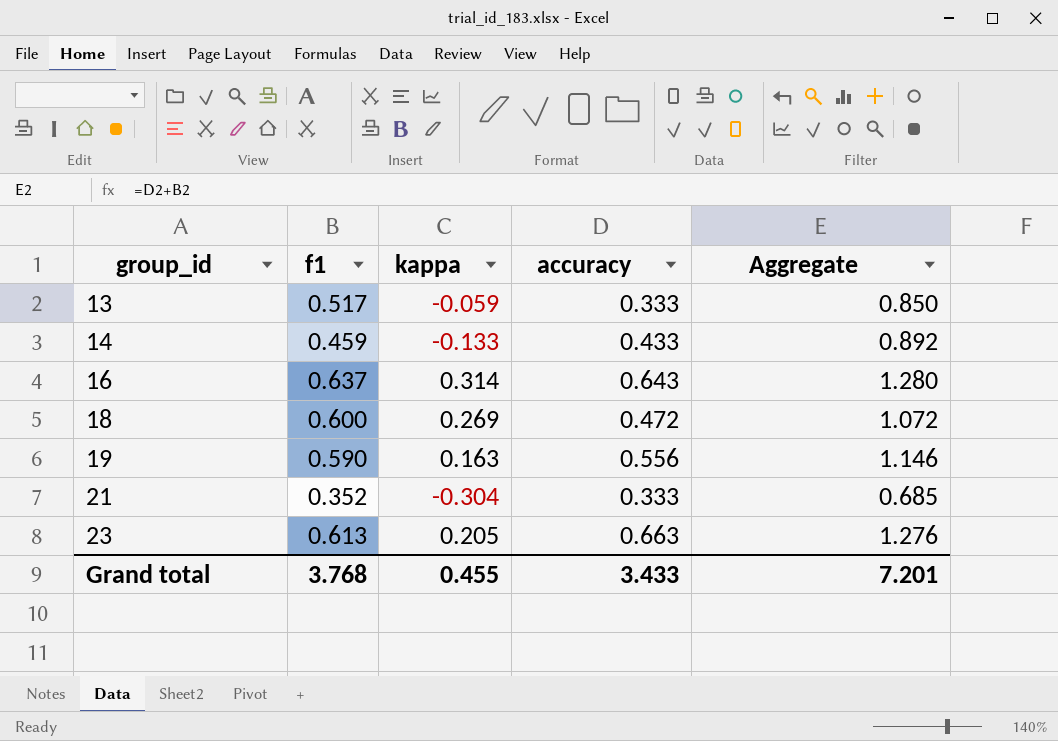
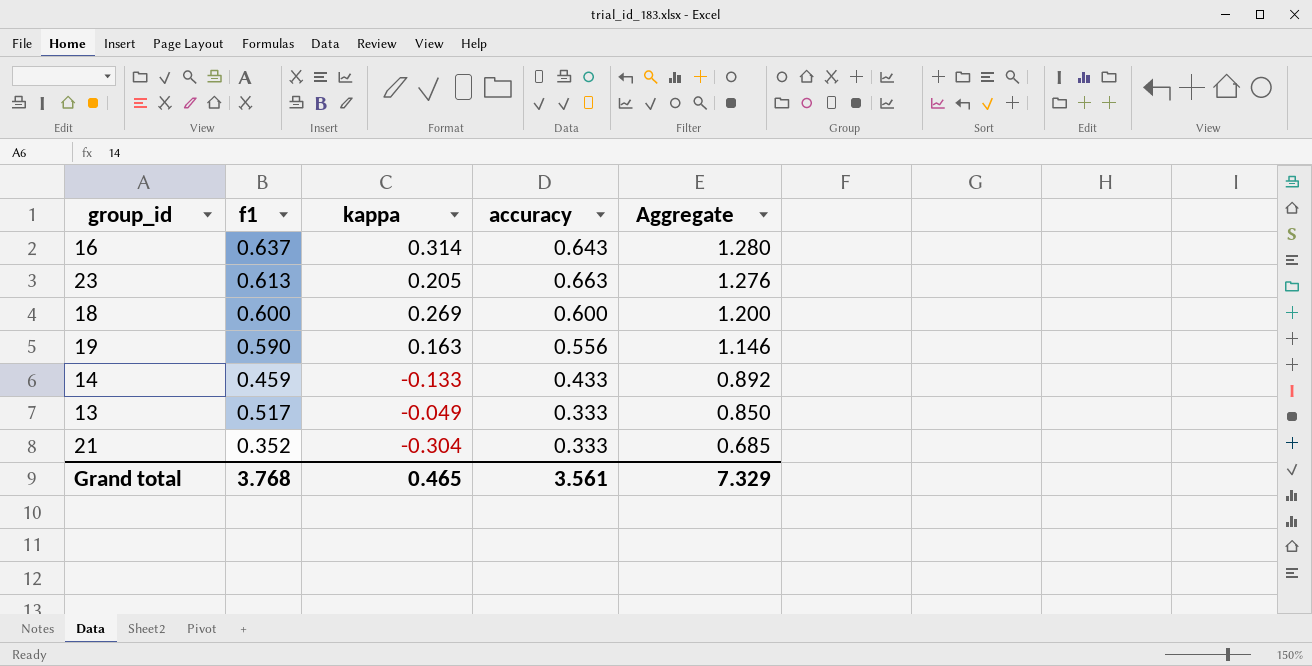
row order: group_id ascending -> Aggregate descending
18 | accuracy: 0.472 -> 0.600
18 | Aggregate: 1.072 -> 1.200
13 | kappa: -0.059 -> -0.049
Grand total | kappa: 0.455 -> 0.465
Grand total | accuracy: 3.433 -> 3.561
Grand total | Aggregate: 7.201 -> 7.329

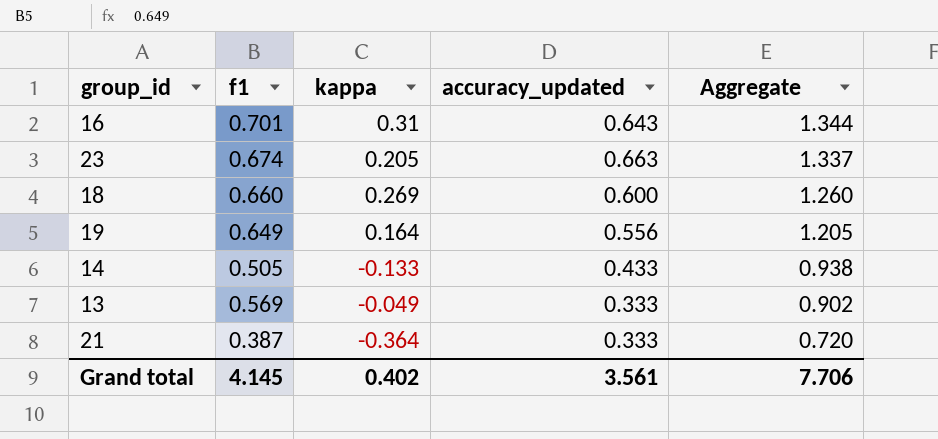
column name: accuracy -> accuracy_updated
16 | f1: 0.637 -> 0.701
16 | kappa: 0.314 -> 0.31
16 | Aggregate: 1.280 -> 1.344
23 | f1: 0.613 -> 0.674
23 | Aggregate: 1.276 -> 1.337
18 | f1: 0.600 -> 0.660
18 | Aggregate: 1.200 -> 1.260
19 | f1: 0.590 -> 0.649
19 | kappa: 0.163 -> 0.164
19 | Aggregate: 1.146 -> 1.205
14 | f1: 0.459 -> 0.505
14 | Aggregate: 0.892 -> 0.938
13 | f1: 0.517 -> 0.569
13 | Aggregate: 0.850 -> 0.902
21 | f1: 0.352 -> 0.387
21 | kappa: -0.304 -> -0.364
21 | Aggregate: 0.685 -> 0.720
Grand total | f1: 3.768 -> 4.145
Grand total | kappa: 0.465 -> 0.402
Grand total | Aggregate: 7.329 -> 7.706

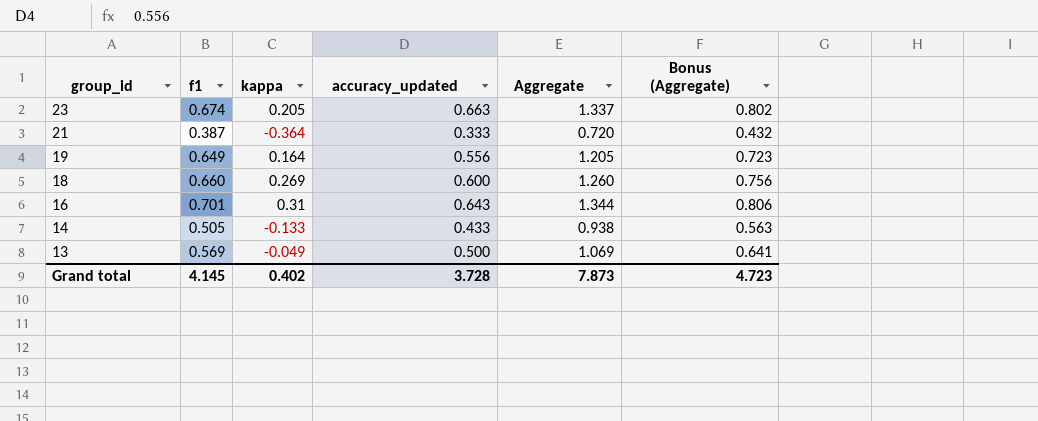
row order: Aggregate descending -> group_id descending
column Bonus (Aggregate) | formula: none -> [Aggregate] * 0.6
13 | accuracy_updated: 0.333 -> 0.500
13 | Aggregate: 0.902 -> 1.069
Grand total | accuracy_updated: 3.561 -> 3.728
Grand total | Aggregate: 7.706 -> 7.873

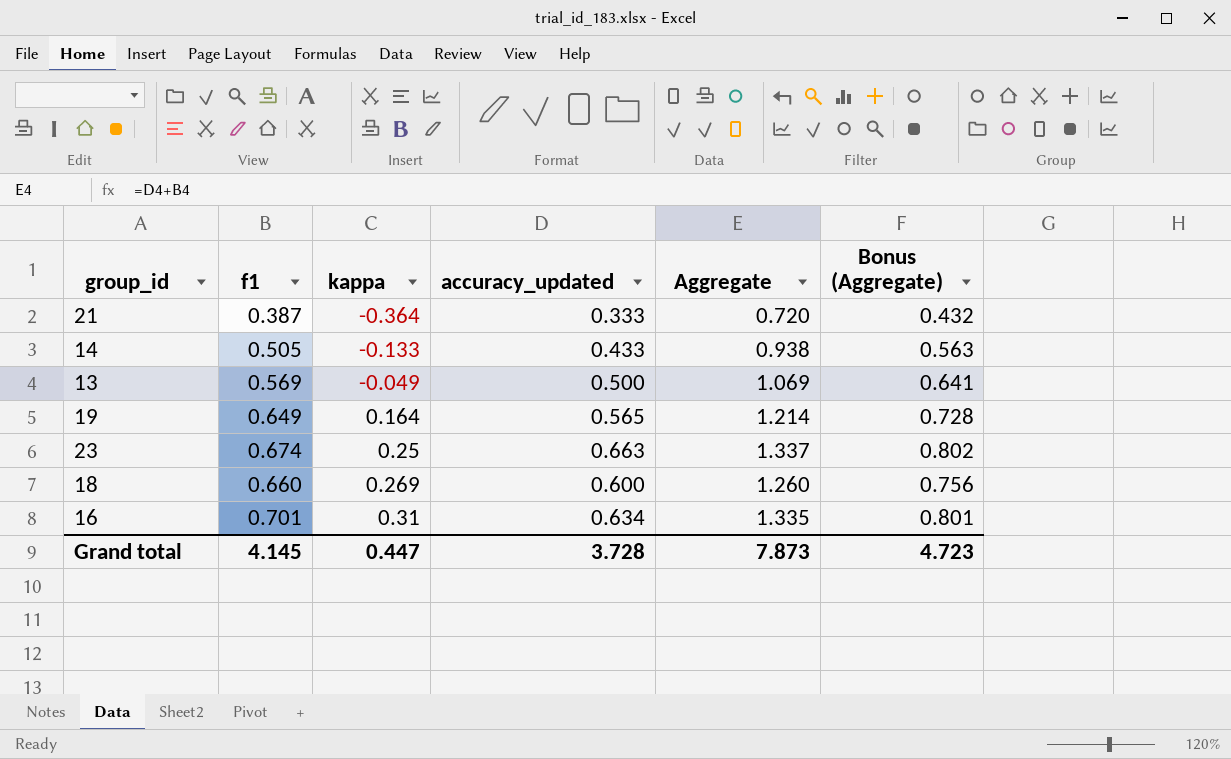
row order: group_id descending -> kappa ascending
19 | accuracy_updated: 0.556 -> 0.565
19 | Aggregate: 1.205 -> 1.214
19 | Bonus (Aggregate): 0.723 -> 0.728
23 | kappa: 0.205 -> 0.25
16 | accuracy_updated: 0.643 -> 0.634
16 | Aggregate: 1.344 -> 1.335
16 | Bonus (Aggregate): 0.806 -> 0.801
Grand total | kappa: 0.402 -> 0.447

